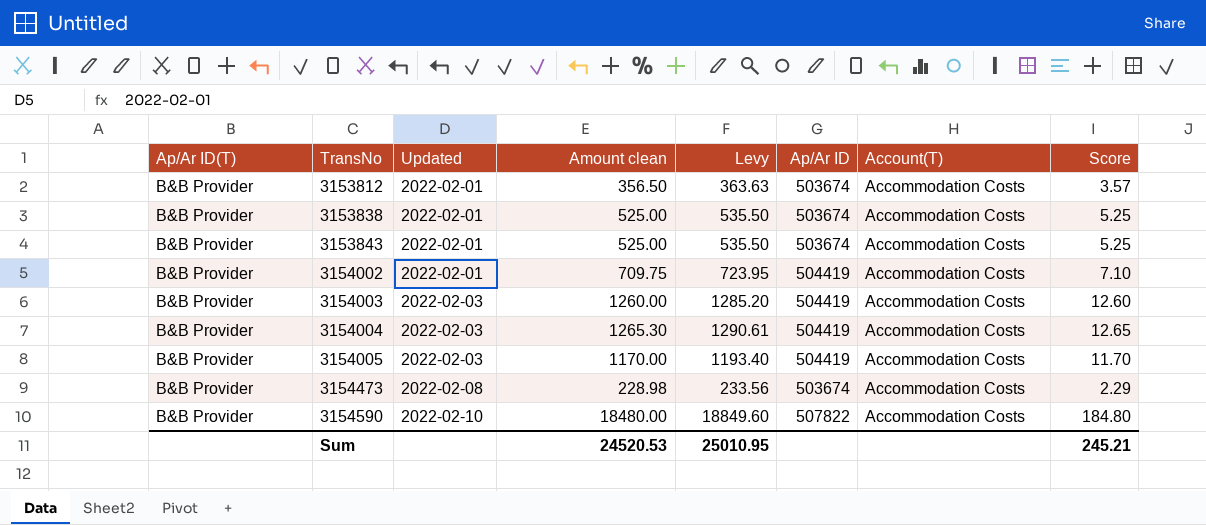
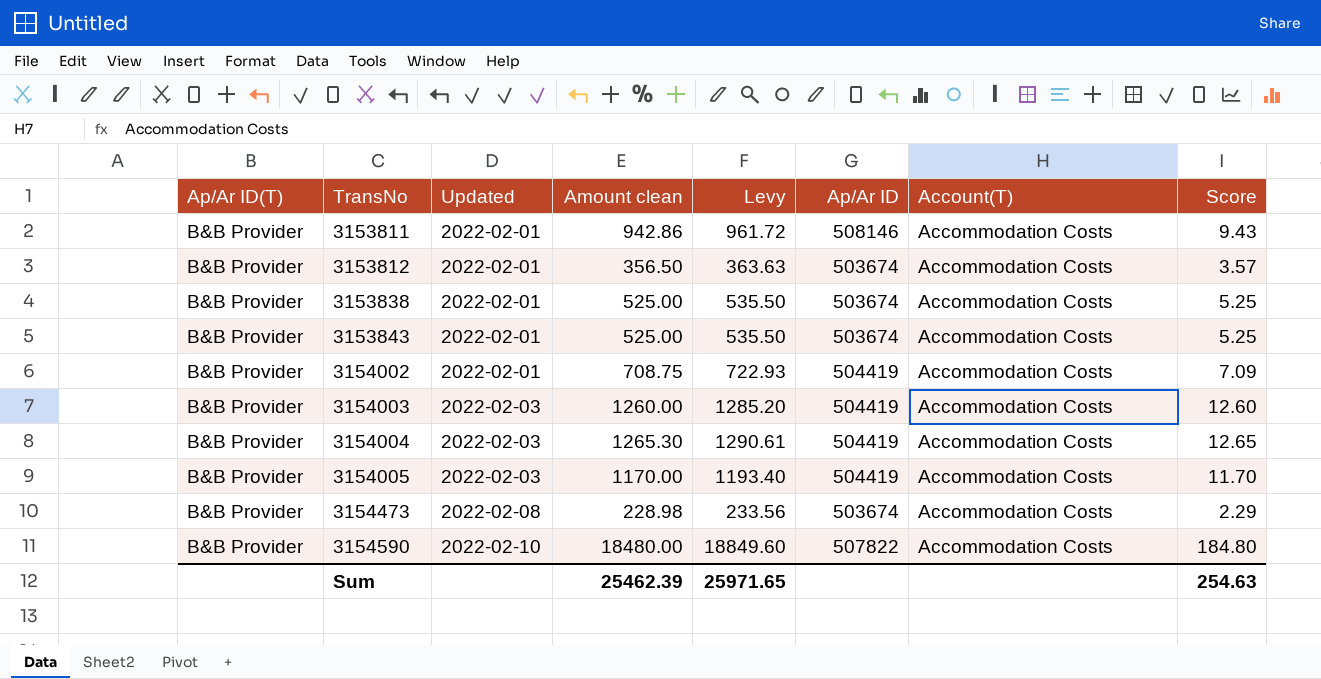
row 3153811: none -> B&B Provider | 2022-02-01 | 942.86 | 961.72 | 508146 | Accommodation Costs | 9.43
3154002 | Amount clean: 709.75 -> 708.75
3154002 | Levy: 723.95 -> 722.93
3154002 | Score: 7.10 -> 7.09
Sum | Amount clean: 24520.53 -> 25462.39
Sum | Levy: 25010.95 -> 25971.65
Sum | Score: 245.21 -> 254.63

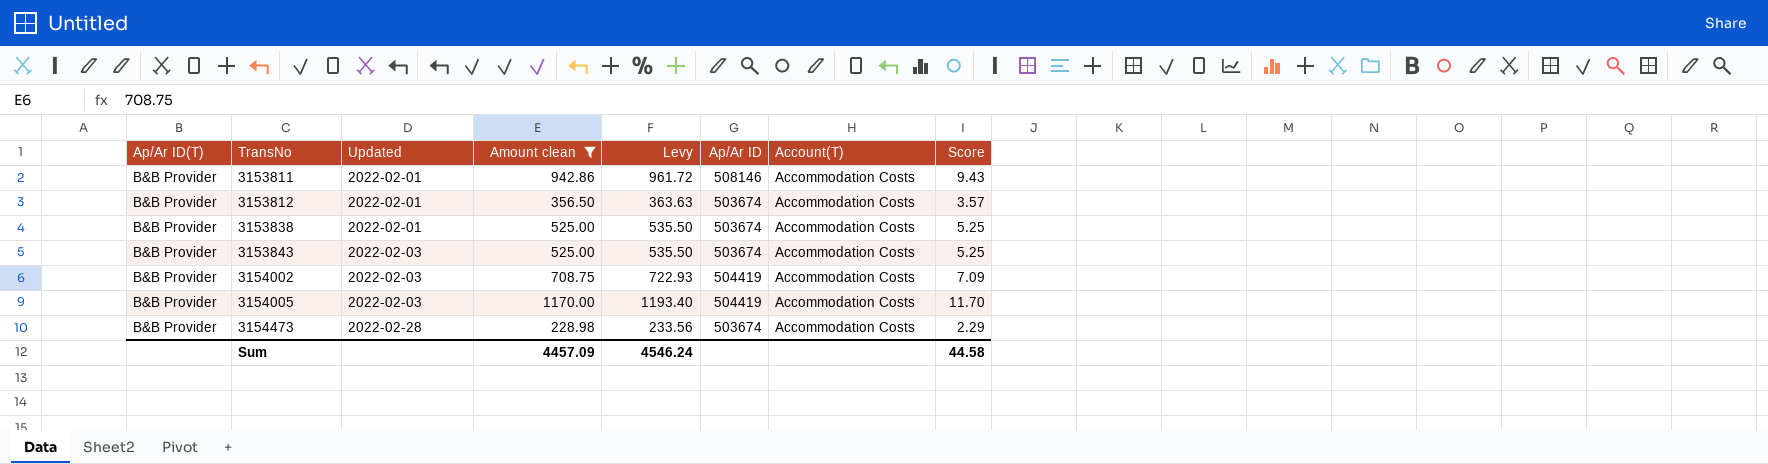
filter: none -> Amount clean <= 1170.00
3153843 | Updated: 2022-02-01 -> 2022-02-03
3154002 | Updated: 2022-02-01 -> 2022-02-03
3154473 | Updated: 2022-02-08 -> 2022-02-28
Sum | Amount clean: 25462.39 -> 4457.09
Sum | Levy: 25971.65 -> 4546.24
Sum | Score: 254.63 -> 44.58

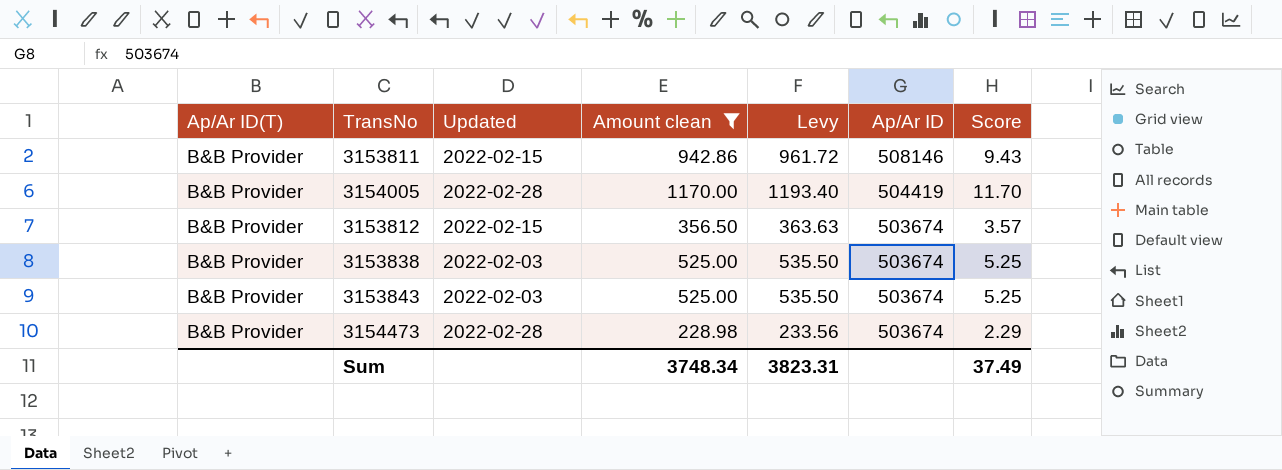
row order: TransNo ascending -> Ap/Ar ID descending
column Account(T) | position: 7 -> none
row 3154002: B&B Provider | 2022-02-03 | 708.75 | 722.93 | 504419 | Accommodation Costs | 7.09 -> none
3153811 | Updated: 2022-02-01 -> 2022-02-15
3154005 | Updated: 2022-02-03 -> 2022-02-28
3153812 | Updated: 2022-02-01 -> 2022-02-15
3153838 | Updated: 2022-02-01 -> 2022-02-03
Sum | Amount clean: 4457.09 -> 3748.34
Sum | Levy: 4546.24 -> 3823.31
Sum | Score: 44.58 -> 37.49

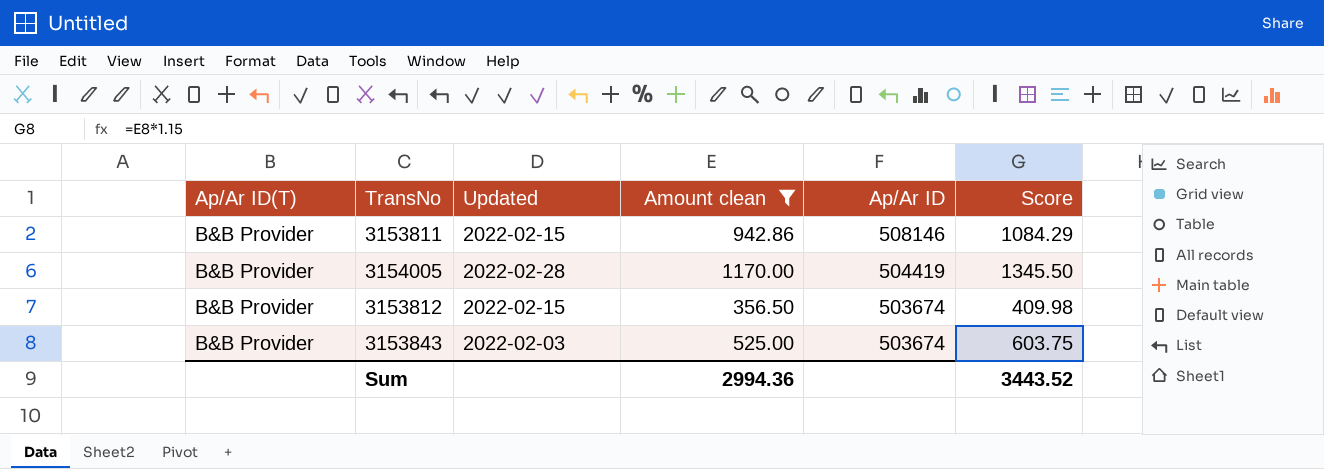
column Levy | formula: [Amount clean] * 1.02 -> none
column Score | formula: [Amount clean] * 0.01 -> [Amount clean] * 1.15
row 3153838: B&B Provider | 2022-02-03 | 525.00 | 535.50 | 503674 | 5.25 -> none
row 3154473: B&B Provider | 2022-02-28 | 228.98 | 233.56 | 503674 | 2.29 -> none
Sum | Amount clean: 3748.34 -> 2994.36
Sum | Score: 37.49 -> 3443.52

